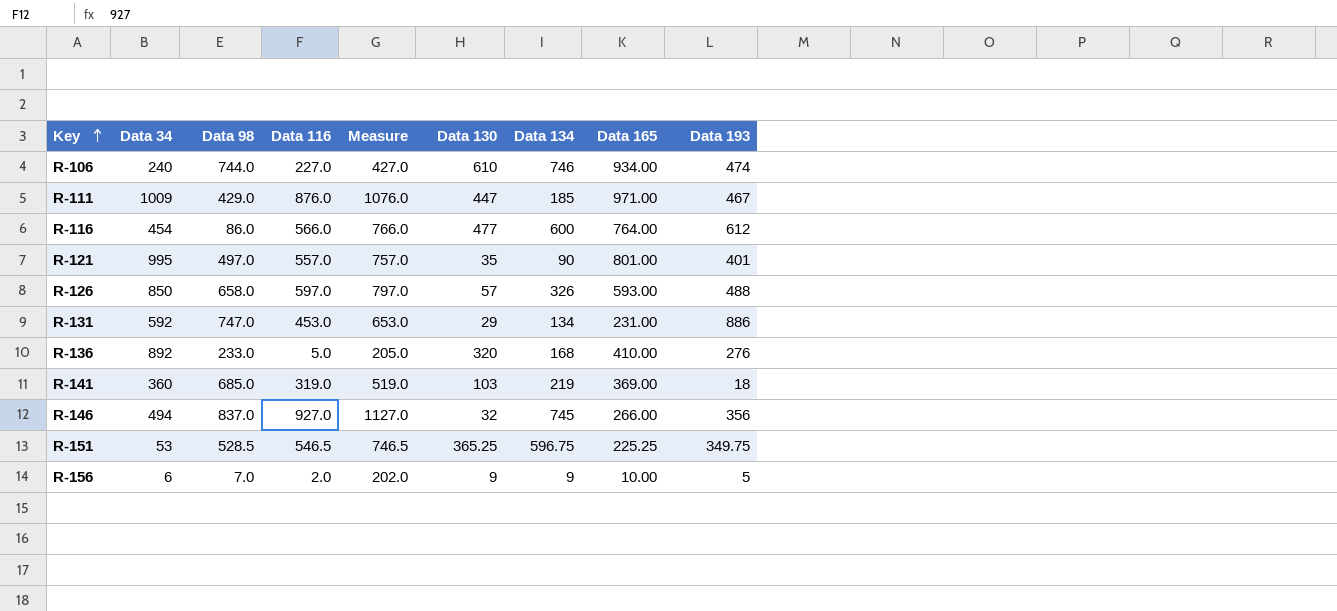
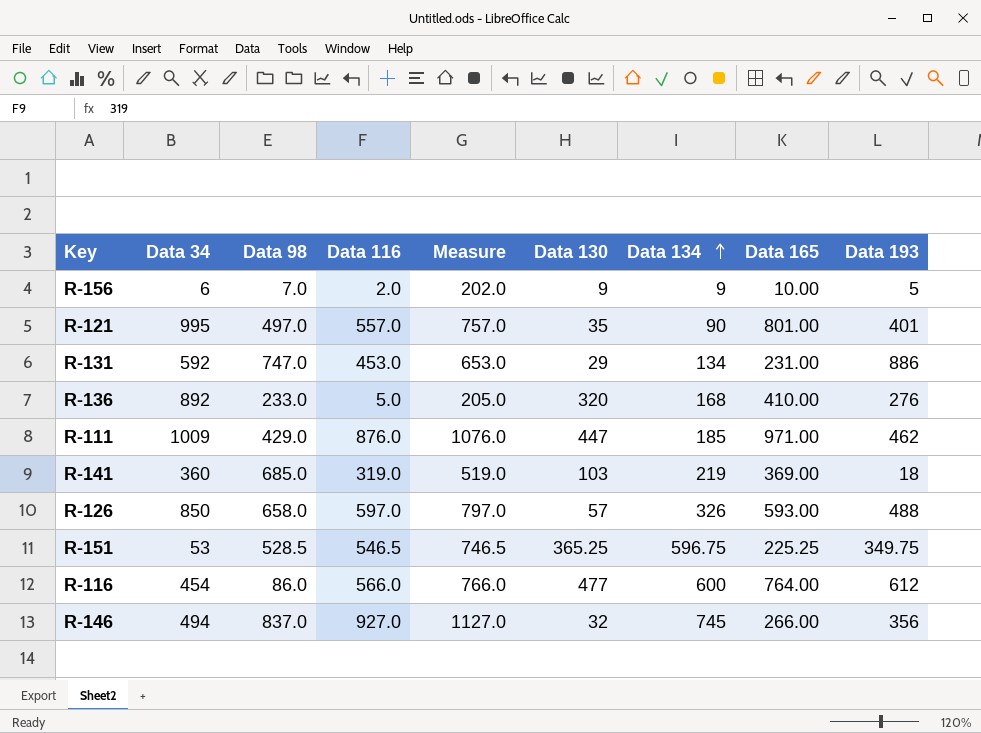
row order: Key ascending -> Data 134 ascending
row R-106: 240 | 744.0 | 227.0 | 427.0 | 610 | 746 | 934.00 | 474 -> none
R-111 | Data 193: 467 -> 462

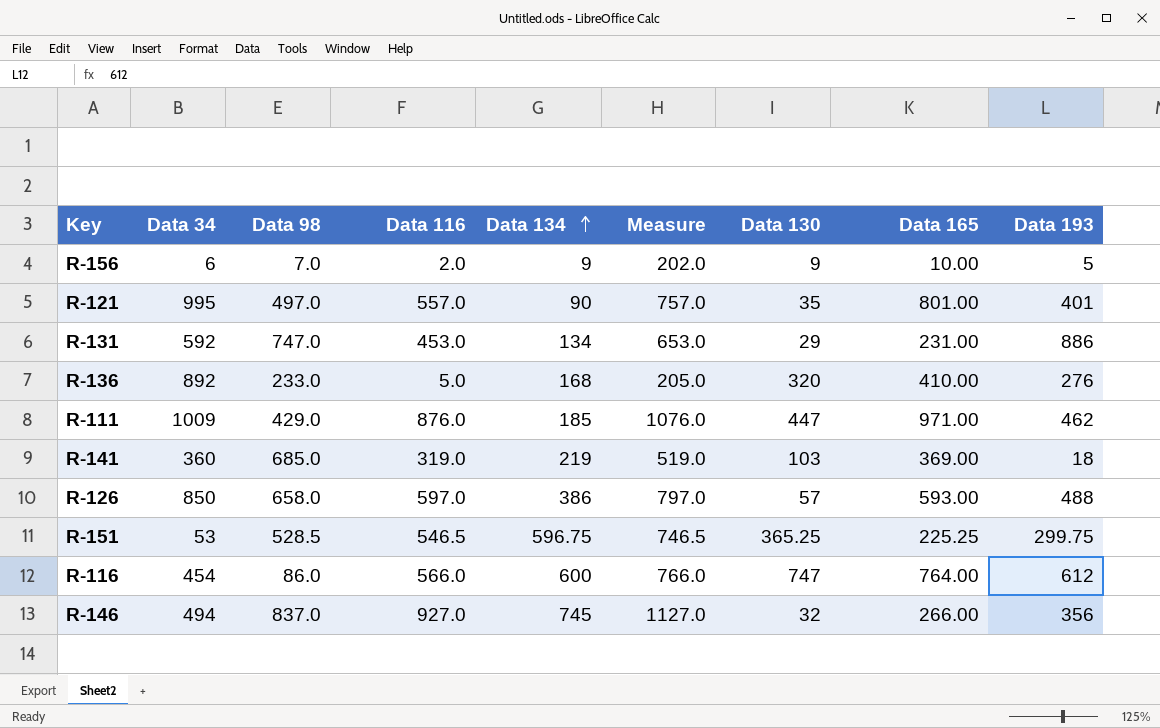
column Data 134 | position: 7 -> 5
R-126 | Data 134: 326 -> 386
R-151 | Data 193: 349.75 -> 299.75
R-116 | Data 130: 477 -> 747

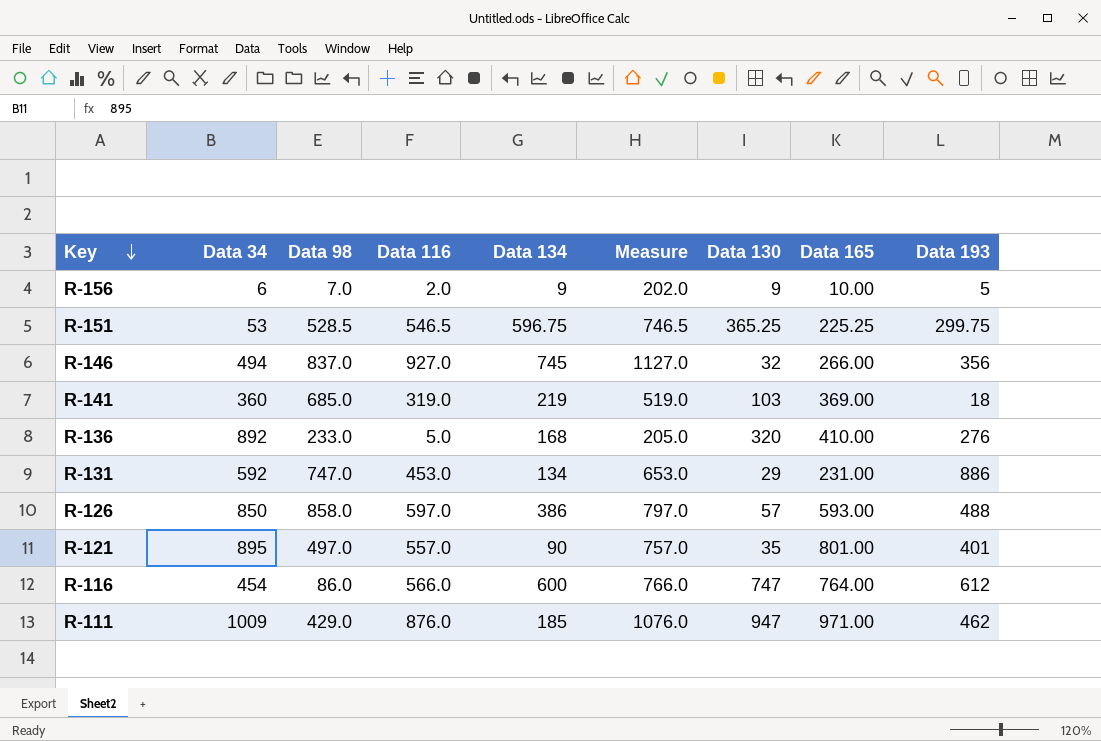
row order: Data 134 ascending -> Key descending
R-126 | Data 98: 658.0 -> 858.0
R-121 | Data 34: 995 -> 895
R-111 | Data 130: 447 -> 947

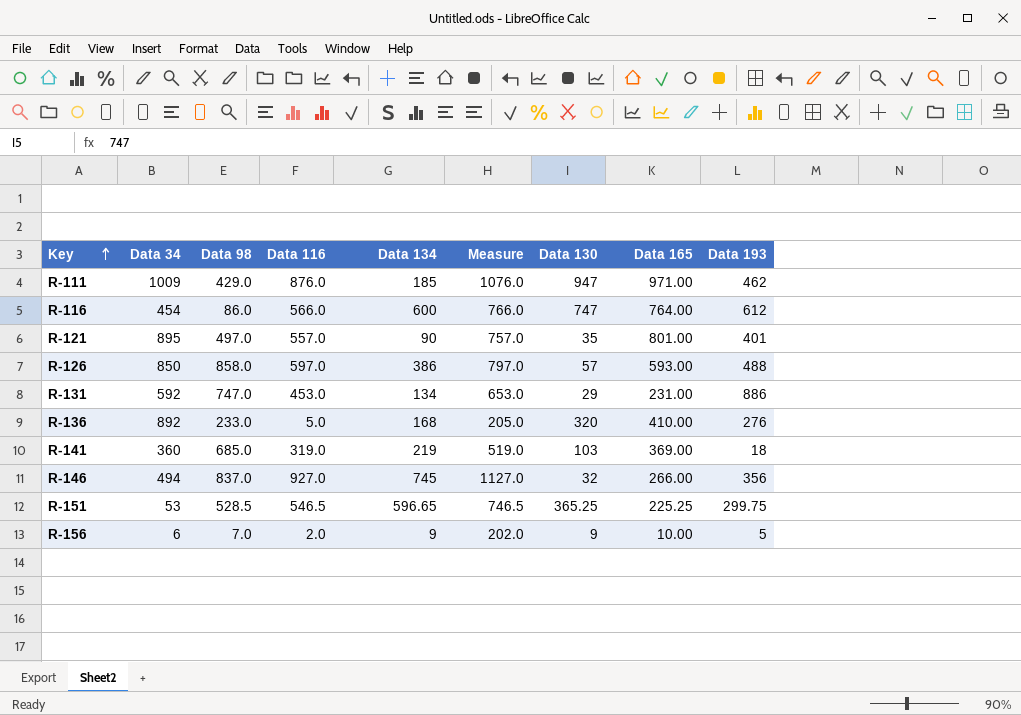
row order: Key descending -> Key ascending
R-151 | Data 134: 596.75 -> 596.65

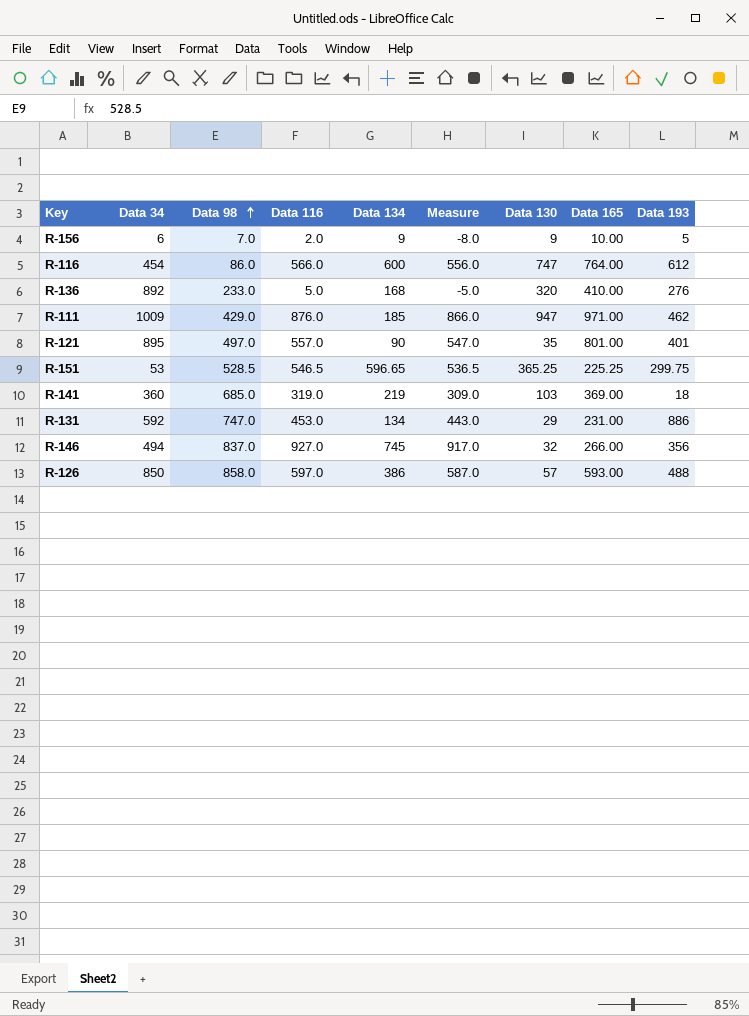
row order: Key ascending -> Data 98 ascending
column Measure | formula: [Data 116] + 200 -> [Data 116] - 10

